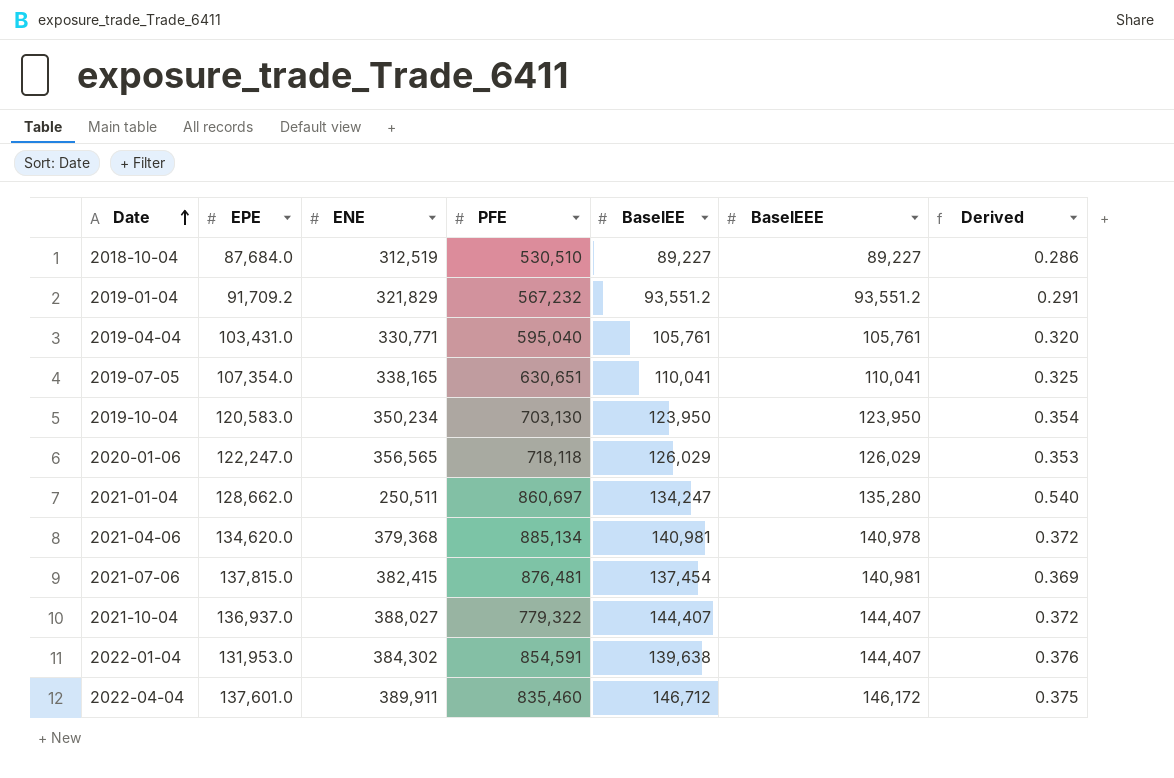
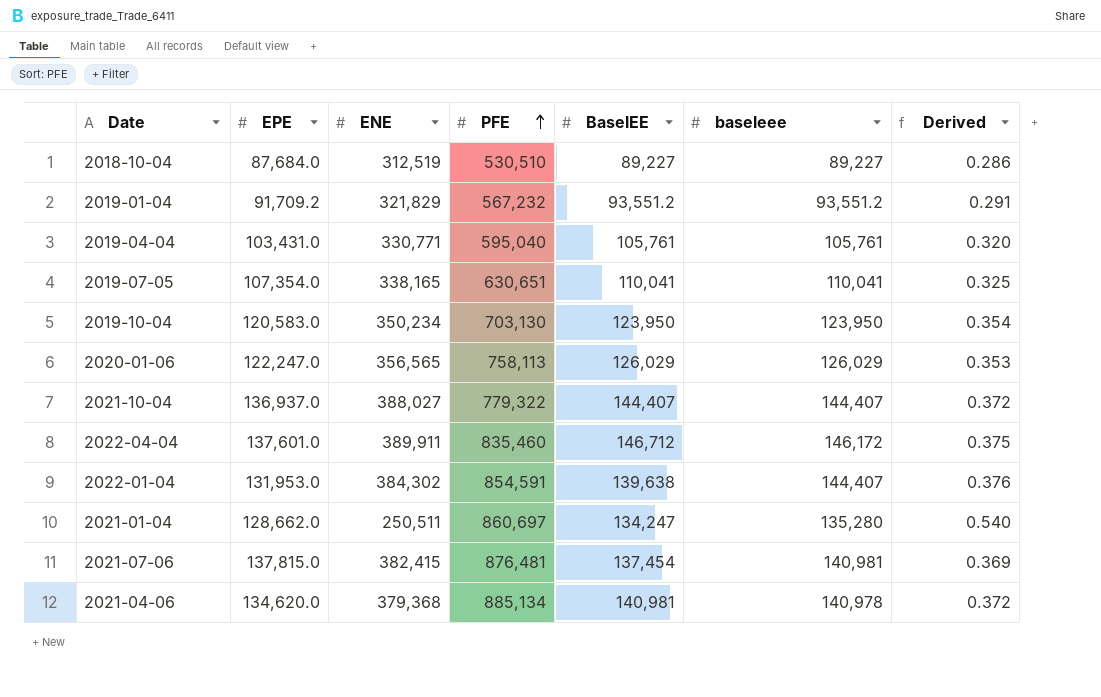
row order: Date ascending -> PFE ascending
column name: BaselEEE -> baseleee
2020-01-06 | PFE: 718,118 -> 758,113

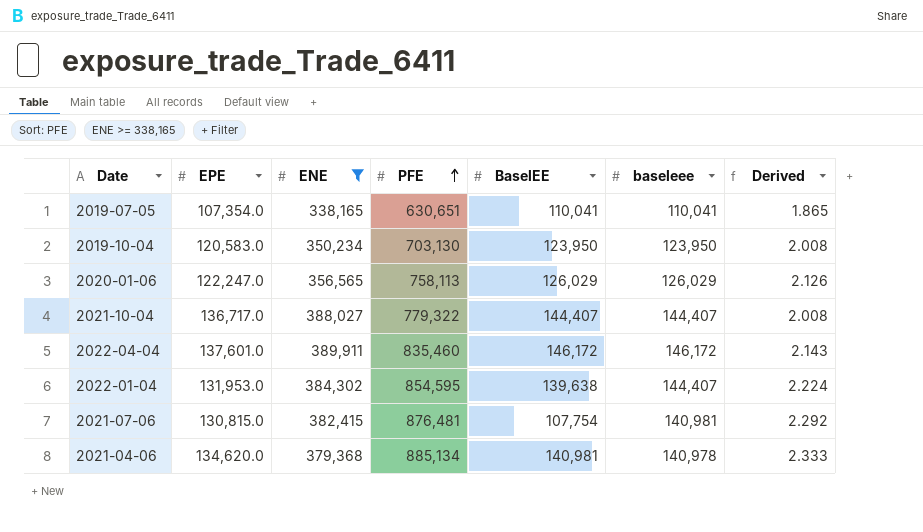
filter: none -> ENE >= 338,165
column Derived | formula: [baseleee] / [ENE] -> [PFE] / [ENE]
2021-10-04 | EPE: 136,937.0 -> 136,717.0
2022-04-04 | BaselEE: 146,712 -> 146,172
2022-01-04 | PFE: 854,591 -> 854,595
2021-07-06 | EPE: 137,815.0 -> 130,815.0
2021-07-06 | BaselEE: 137,454 -> 107,754

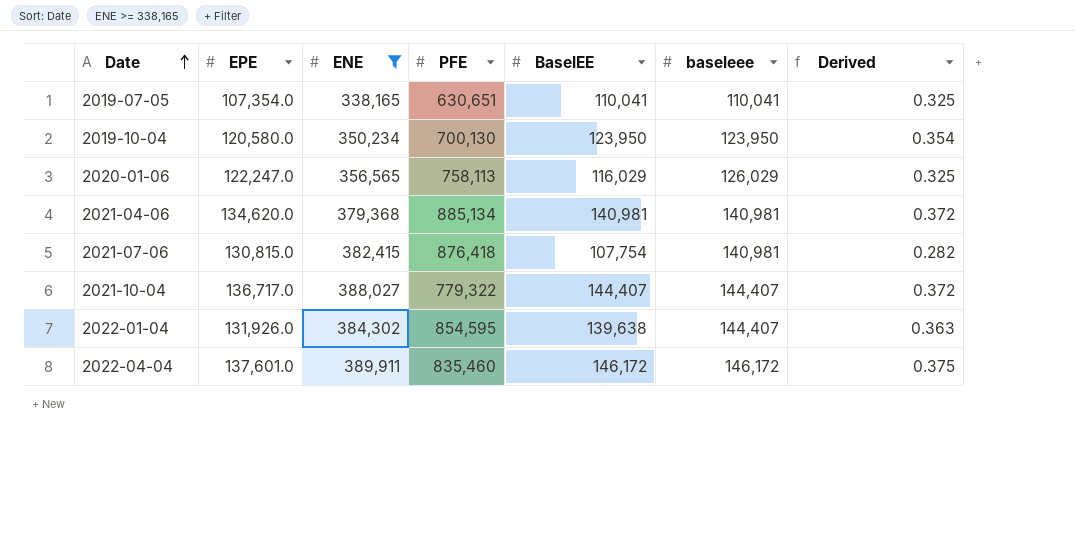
row order: PFE ascending -> Date ascending
column Derived | formula: [PFE] / [ENE] -> [BaselEE] / [ENE]
2019-10-04 | EPE: 120,583.0 -> 120,580.0
2019-10-04 | PFE: 703,130 -> 700,130
2020-01-06 | BaselEE: 126,029 -> 116,029
2021-04-06 | baseleee: 140,978 -> 140,981
2021-07-06 | PFE: 876,481 -> 876,418
2022-01-04 | EPE: 131,953.0 -> 131,926.0

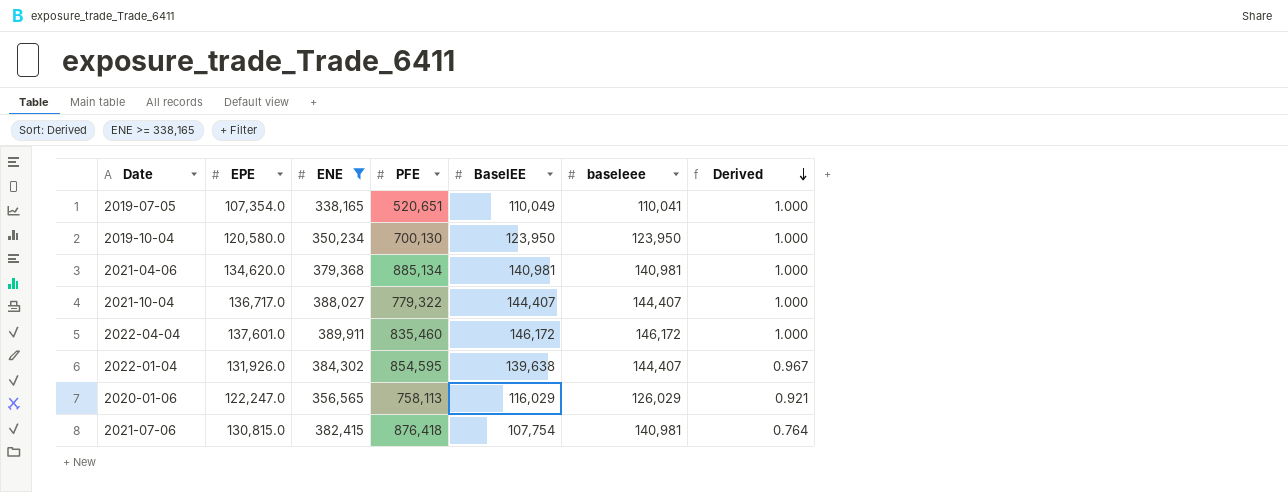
row order: Date ascending -> Derived descending
column Derived | formula: [BaselEE] / [ENE] -> [BaselEE] / [baseleee]
2019-07-05 | PFE: 630,651 -> 520,651
2019-07-05 | BaselEE: 110,041 -> 110,049

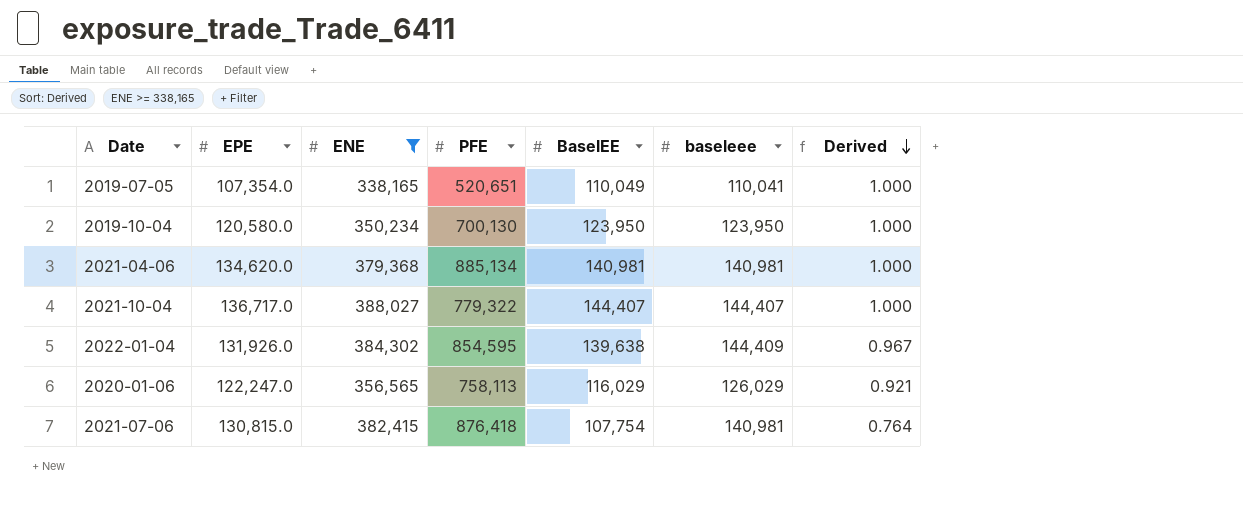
row 2022-04-04: 137,601.0 | 389,911 | 835,460 | 146,172 | 146,172 | 1.000 -> none
2022-01-04 | baseleee: 144,407 -> 144,409

